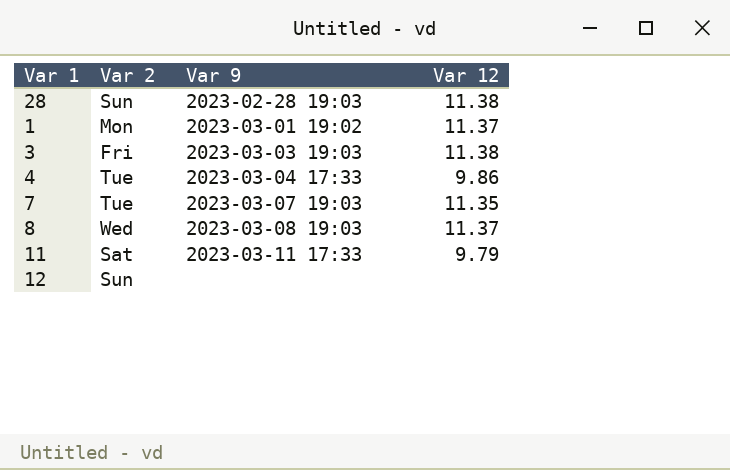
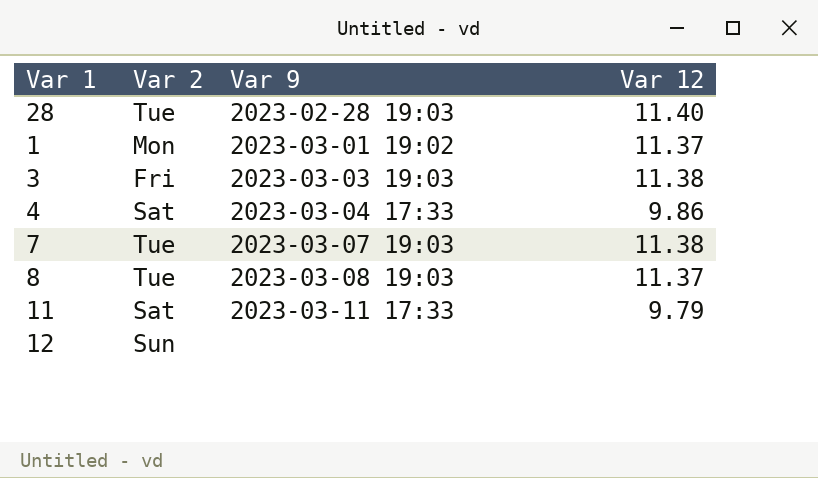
28 | Var 2: Sun -> Tue
28 | Var 12: 11.38 -> 11.40
4 | Var 2: Tue -> Sat
7 | Var 12: 11.35 -> 11.38
8 | Var 2: Wed -> Tue

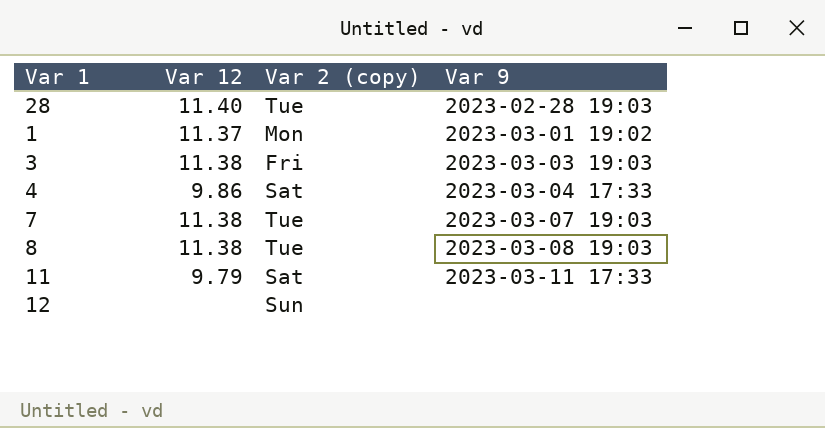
column Var 12 | position: 4 -> 2
column name: Var 2 -> Var 2 (copy)
8 | Var 12: 11.37 -> 11.38

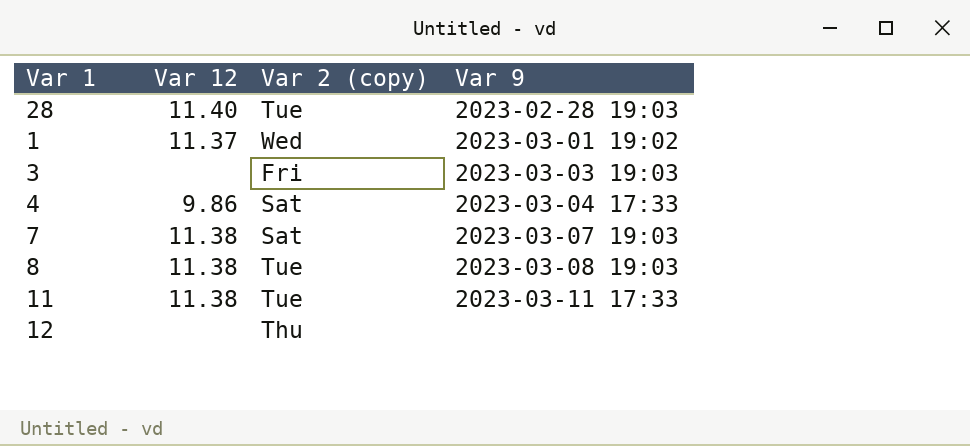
1 | Var 2 (copy): Mon -> Wed
3 | Var 12: 11.38 -> none
7 | Var 2 (copy): Tue -> Sat
11 | Var 12: 9.79 -> 11.38
11 | Var 2 (copy): Sat -> Tue
12 | Var 2 (copy): Sun -> Thu

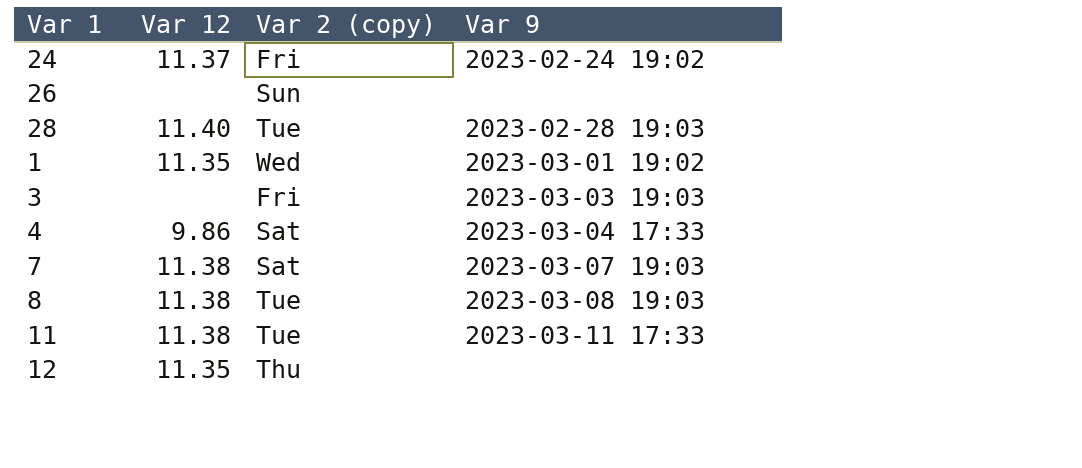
row 24: none -> 11.37 | Fri | 2023-02-24 19:02
row 26: none -> none | Sun | none
1 | Var 12: 11.37 -> 11.35
12 | Var 12: none -> 11.35

